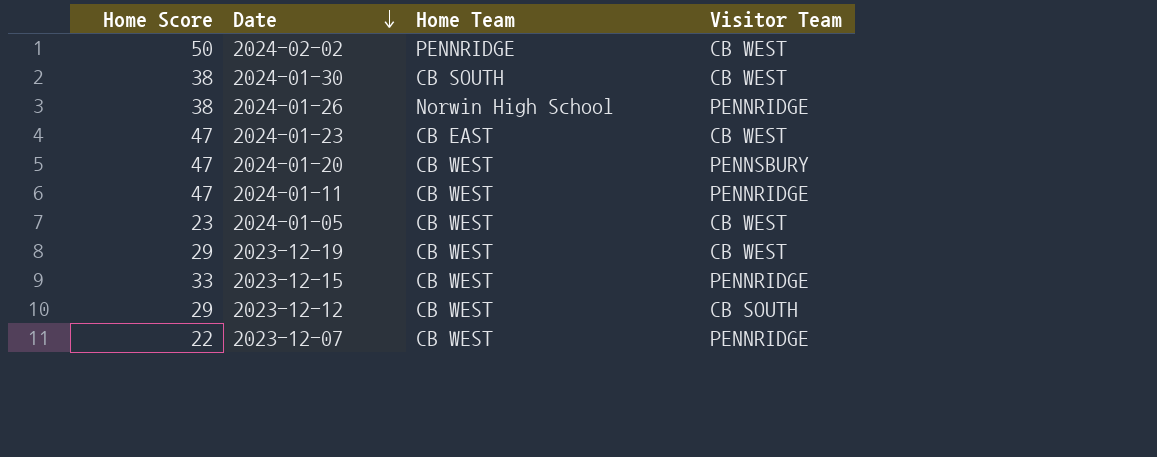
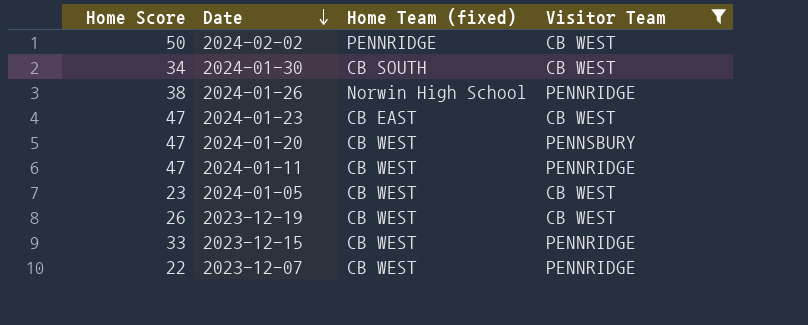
filter: none -> Visitor Team != CB SOUTH
column name: Home Team -> Home Team (fixed)
2024-01-30 | Home Score: 38 -> 34
2023-12-19 | Home Score: 29 -> 26

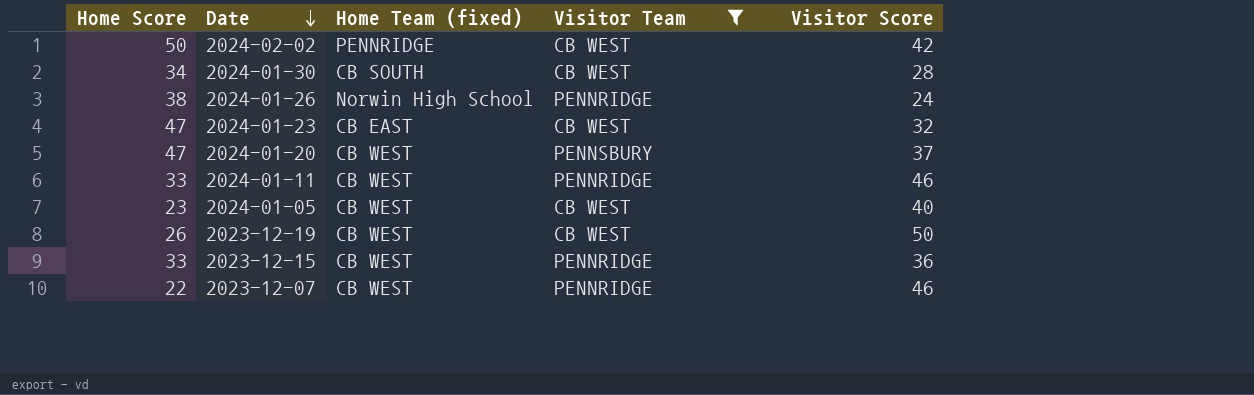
column Visitor Score | position: none -> 5
2024-01-11 | Home Score: 47 -> 33

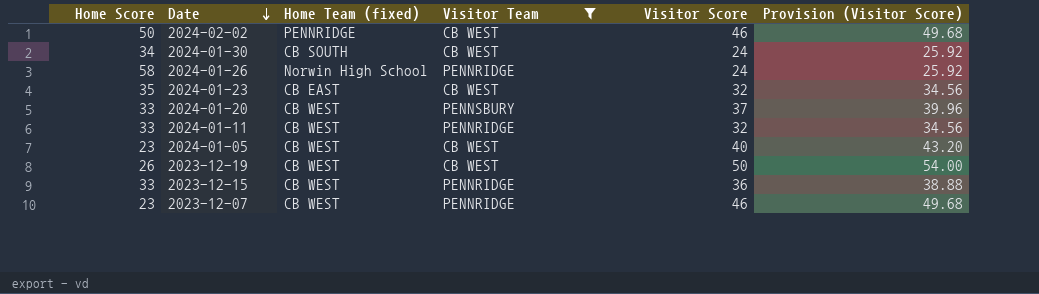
column Provision (Visitor Score) | formula: none -> [Visitor Score] * 1.08
2024-02-02 | Visitor Score: 42 -> 46
2024-01-30 | Visitor Score: 28 -> 24
2024-01-26 | Home Score: 38 -> 58
2024-01-23 | Home Score: 47 -> 35
2024-01-20 | Home Score: 47 -> 33
2024-01-11 | Visitor Score: 46 -> 32
2023-12-07 | Home Score: 22 -> 23

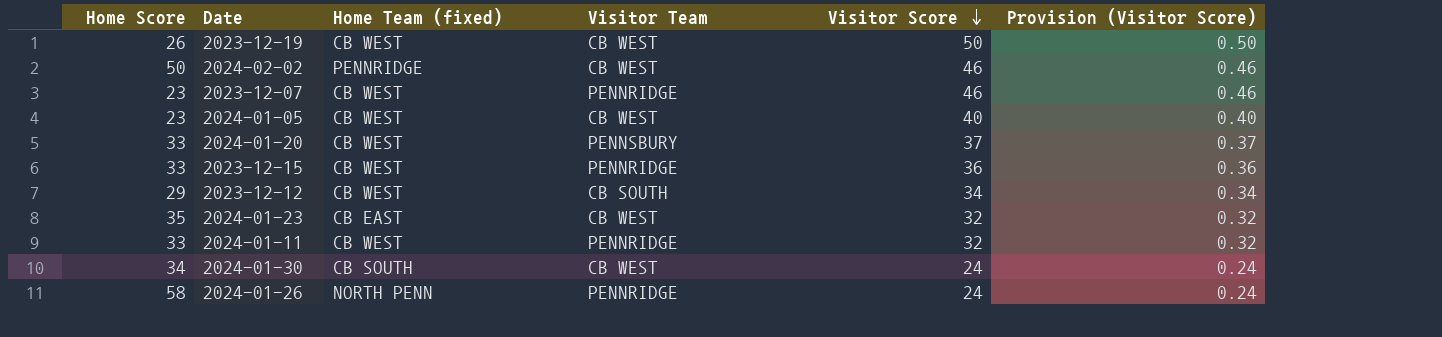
filter: Visitor Team != CB SOUTH -> none
row order: Date descending -> Visitor Score descending
column Provision (Visitor Score) | formula: [Visitor Score] * 1.08 -> [Visitor Score] * 0.01
2024-01-26 | Home Team (fixed): Norwin High School -> NORTH PENN

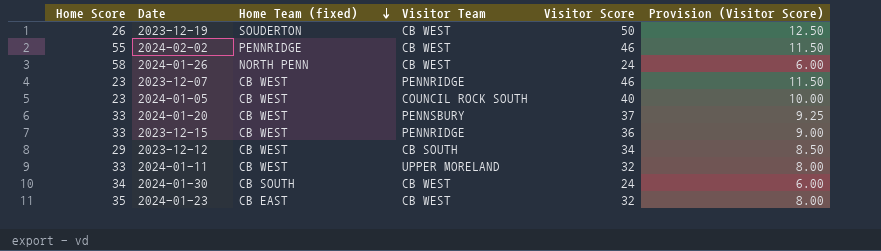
row order: Visitor Score descending -> Home Team (fixed) descending
column Provision (Visitor Score) | formula: [Visitor Score] * 0.01 -> [Visitor Score] * 0.25
2023-12-19 | Home Team (fixed): CB WEST -> SOUDERTON
2024-02-02 | Home Score: 50 -> 55
2024-01-26 | Visitor Team: PENNRIDGE -> CB WEST
2024-01-05 | Visitor Team: CB WEST -> COUNCIL ROCK SOUTH
2024-01-11 | Visitor Team: PENNRIDGE -> UPPER MORELAND

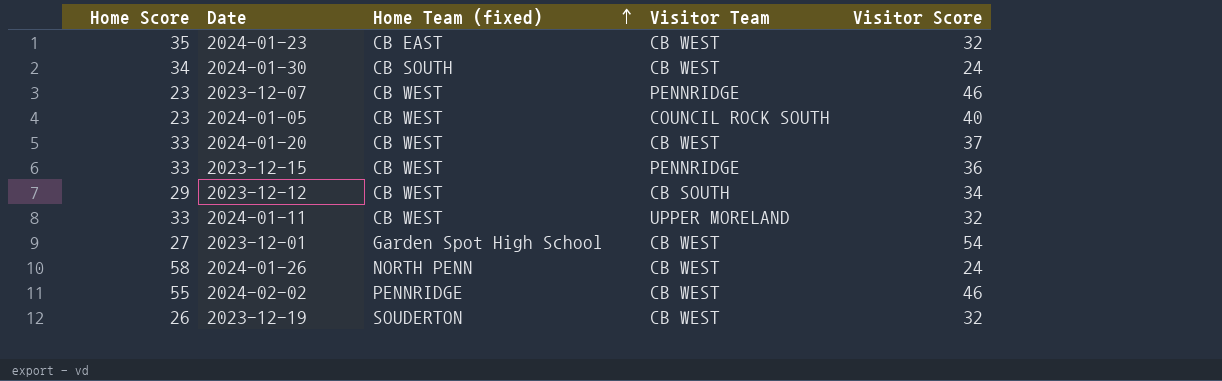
row order: Home Team (fixed) descending -> Home Team (fixed) ascending
column Provision (Visitor Score) | formula: [Visitor Score] * 0.25 -> none
2024-01-20 | Visitor Team: PENNSBURY -> CB WEST
row 2023-12-01: none -> 27 | Garden Spot High School | CB WEST | 54
2023-12-19 | Visitor Score: 50 -> 32

